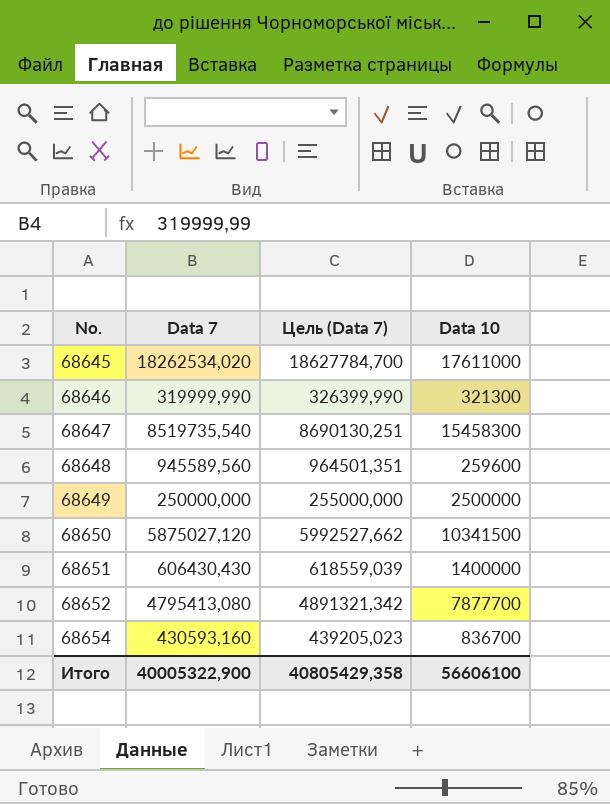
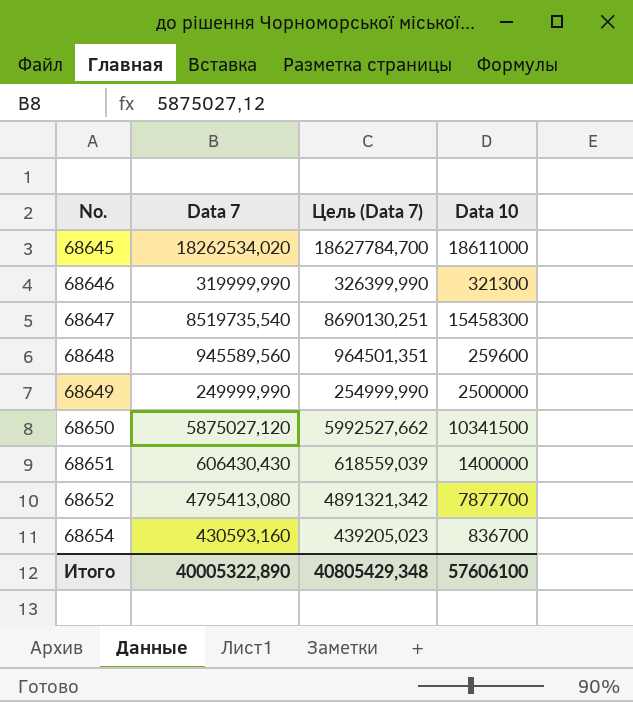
68645 | Data 10: 17611000 -> 18611000
68649 | Data 7: 250000,000 -> 249999,990
68649 | Цель (Data 7): 255000,000 -> 254999,990
Итого | Data 7: 40005322,900 -> 40005322,890
Итого | Цель (Data 7): 40805429,358 -> 40805429,348
Итого | Data 10: 56606100 -> 57606100

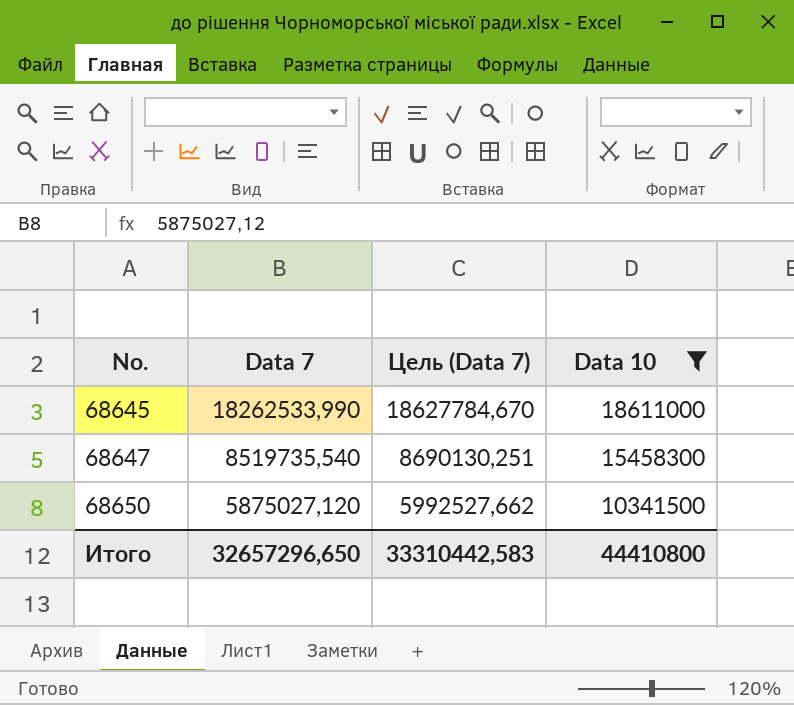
filter: none -> Data 10 >= 10341500
68645 | Data 7: 18262534,020 -> 18262533,990
68645 | Цель (Data 7): 18627784,700 -> 18627784,670
Итого | Data 7: 40005322,890 -> 32657296,650
Итого | Цель (Data 7): 40805429,348 -> 33310442,583
Итого | Data 10: 57606100 -> 44410800

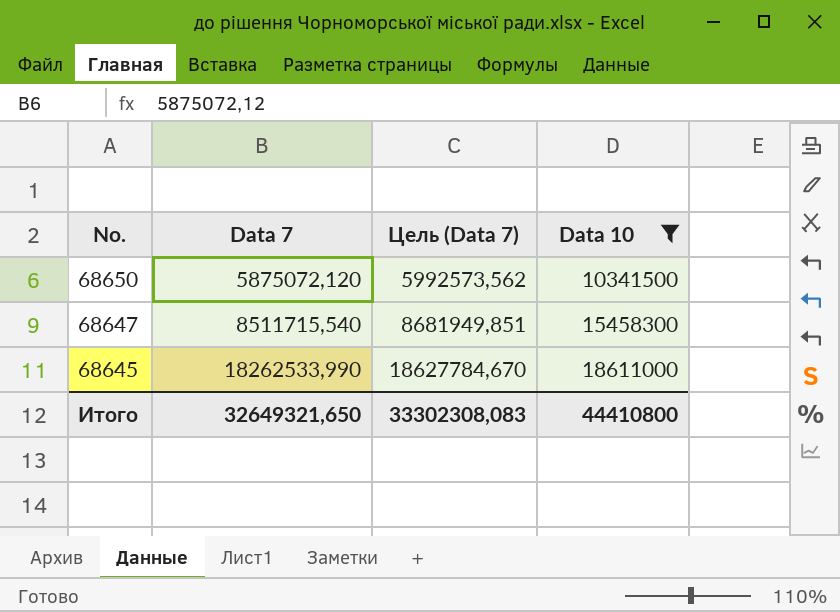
row order: No. ascending -> No. descending
68650 | Data 7: 5875027,120 -> 5875072,120
68650 | Цель (Data 7): 5992527,662 -> 5992573,562
68647 | Data 7: 8519735,540 -> 8511715,540
68647 | Цель (Data 7): 8690130,251 -> 8681949,851
Итого | Data 7: 32657296,650 -> 32649321,650
Итого | Цель (Data 7): 33310442,583 -> 33302308,083

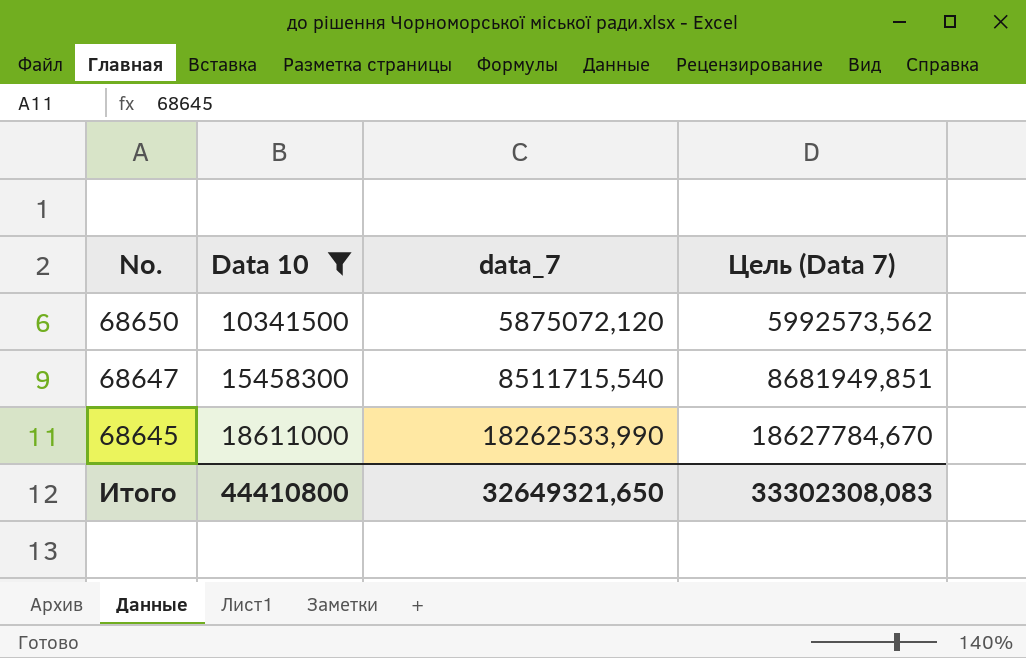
column Data 10 | position: 4 -> 2
column name: Data 7 -> data_7

